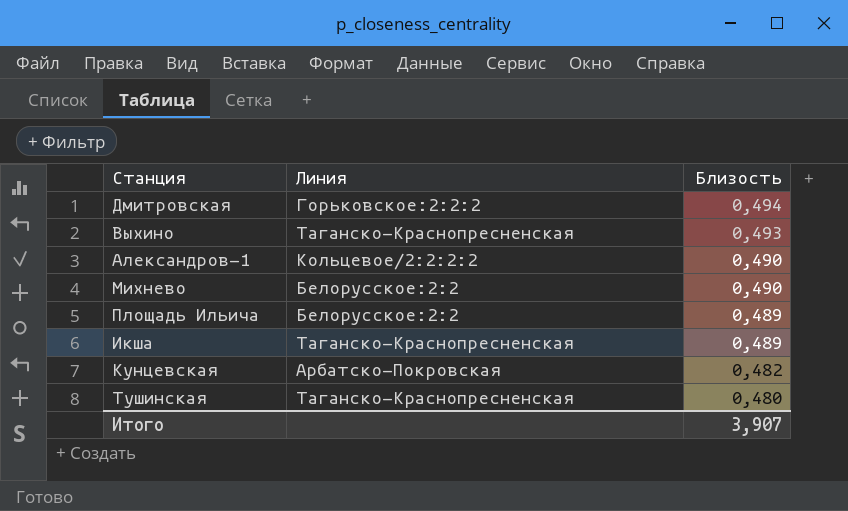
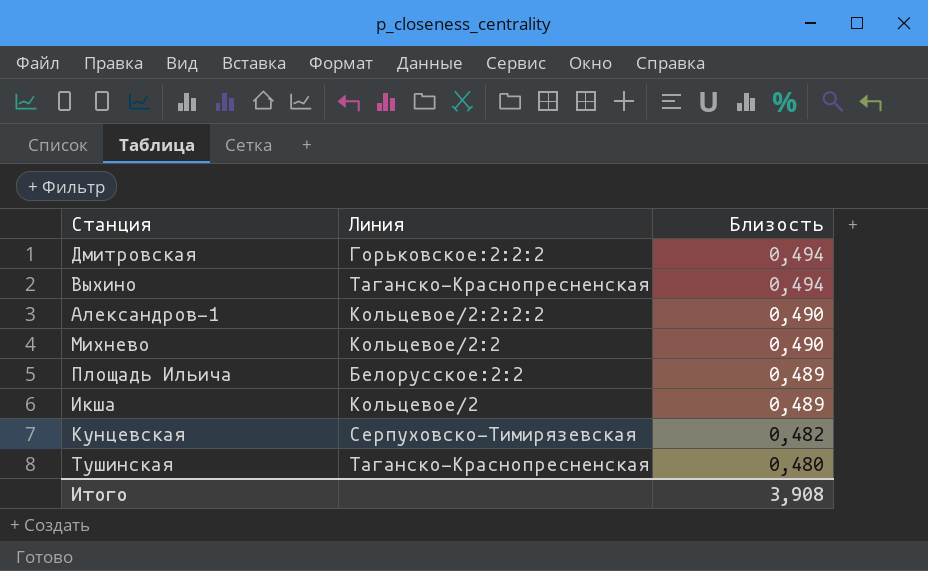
Выхино | Близость: 0,493 -> 0,494
Михнево | Линия: Белорусское:2:2 -> Кольцевое/2:2
Икша | Линия: Таганско-Краснопресненская -> Кольцевое/2
Кунцевская | Линия: Арбатско-Покровская -> Серпуховско-Тимирязевская
Итого | Близость: 3,907 -> 3,908

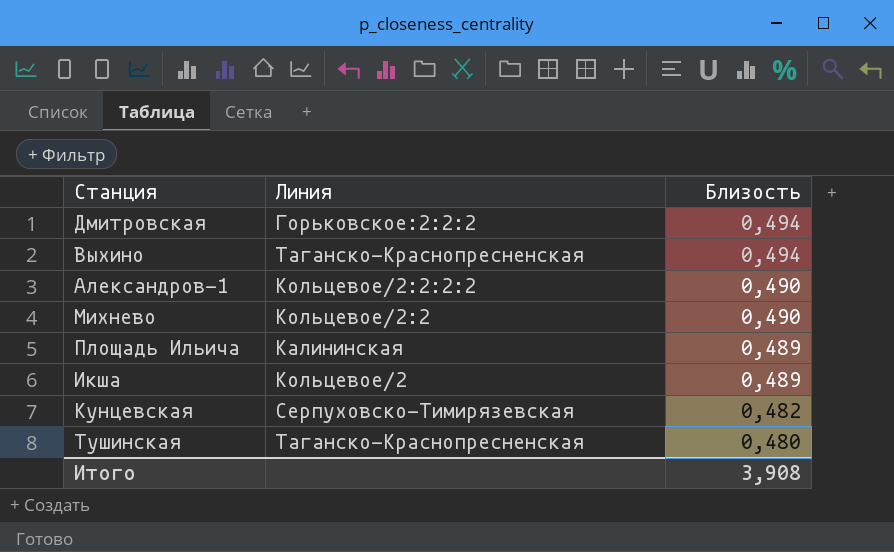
Площадь Ильича | Линия: Белорусское:2:2 -> Калининская

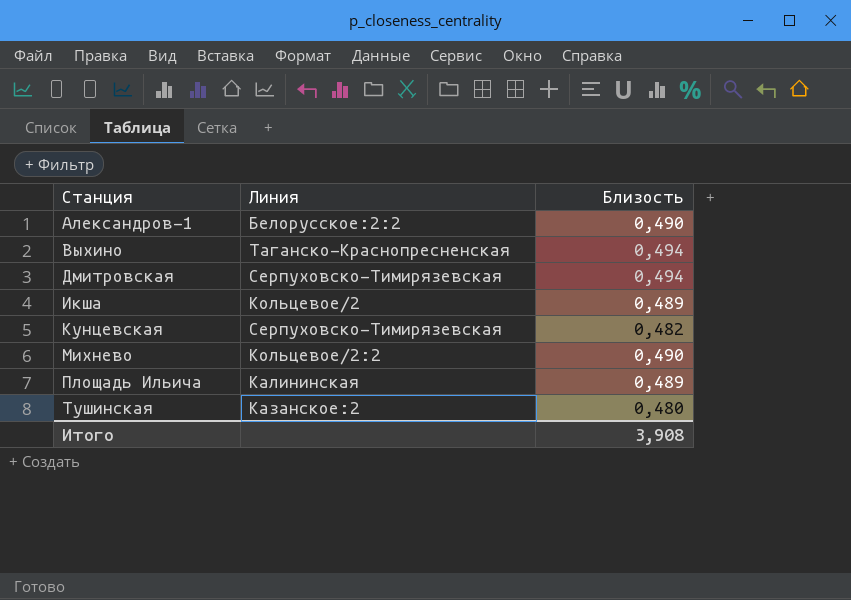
row order: Близость descending -> Станция ascending
Александров-1 | Линия: Кольцевое/2:2:2:2 -> Белорусское:2:2
Дмитровская | Линия: Горьковское:2:2:2 -> Серпуховско-Тимирязевская
Тушинская | Линия: Таганско-Краснопресненская -> Казанское:2

